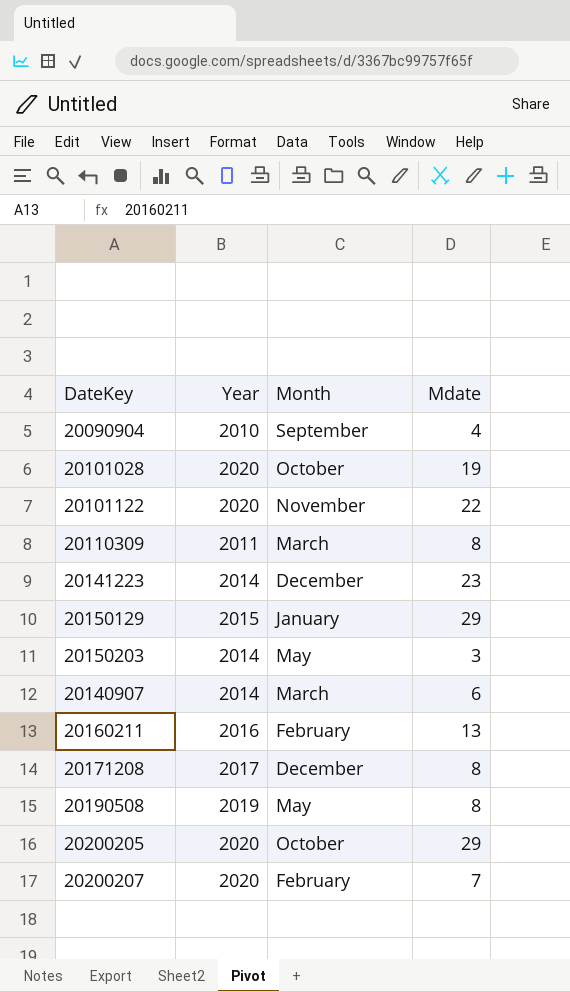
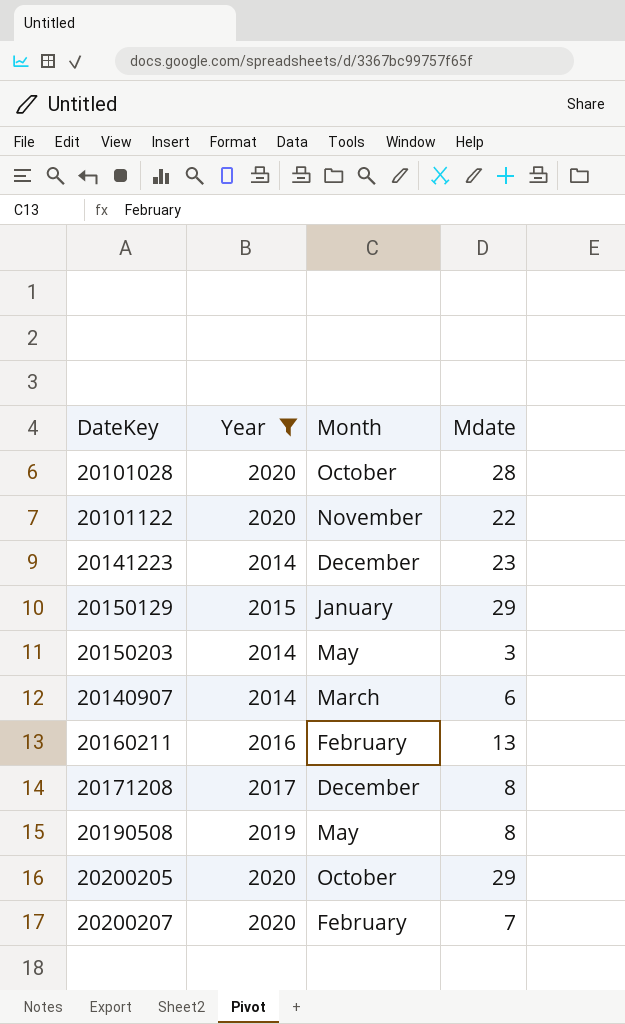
filter: none -> Year >= 2014
20101028 | Mdate: 19 -> 28

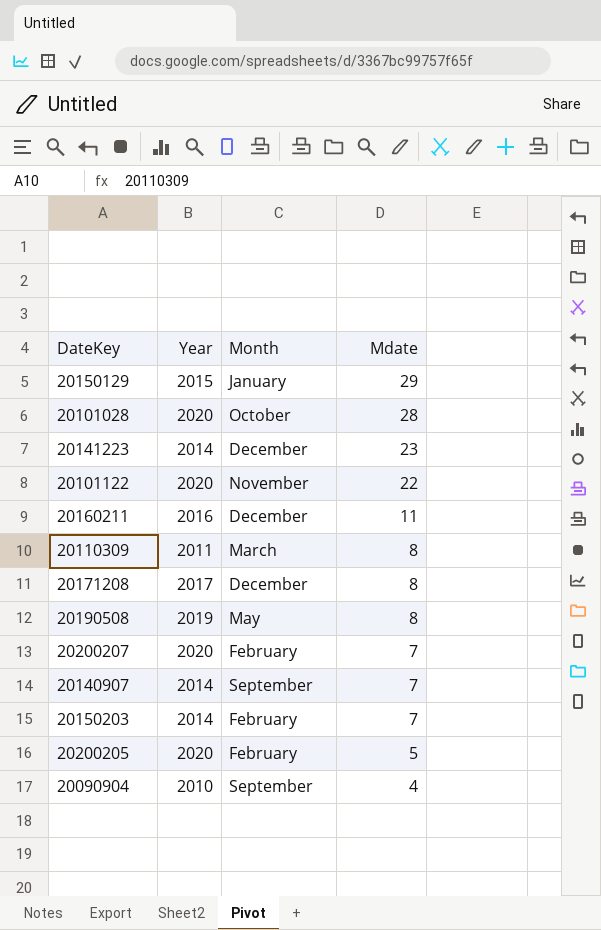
filter: Year >= 2014 -> none
row order: none -> Mdate descending
20160211 | Month: February -> December
20160211 | Mdate: 13 -> 11
20140907 | Month: March -> September
20140907 | Mdate: 6 -> 7
20150203 | Month: May -> February
20150203 | Mdate: 3 -> 7
20200205 | Month: October -> February
20200205 | Mdate: 29 -> 5

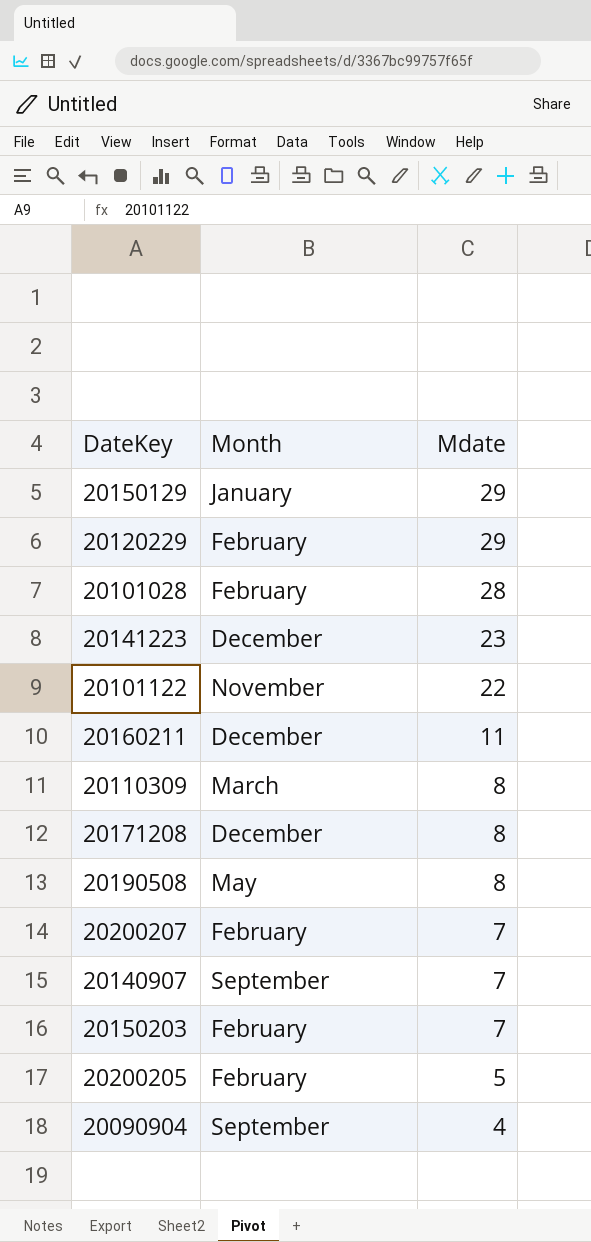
column Year | position: 2 -> none
row 20120229: none -> February | 29
20101028 | Month: October -> February

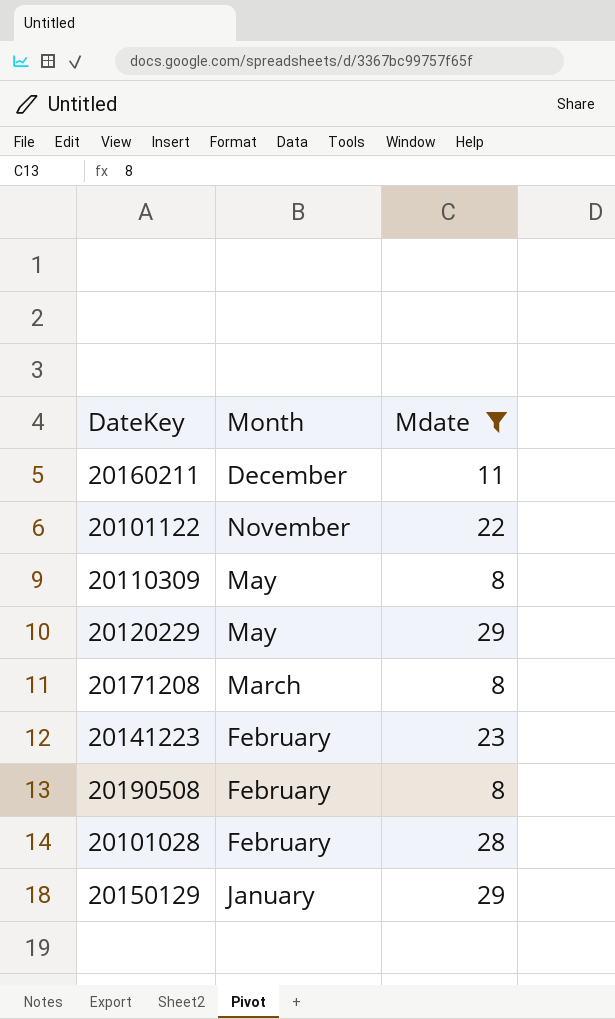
filter: none -> Mdate >= 8
row order: Mdate descending -> Month descending
20110309 | Month: March -> May
20120229 | Month: February -> May
20171208 | Month: December -> March
20141223 | Month: December -> February
20190508 | Month: May -> February

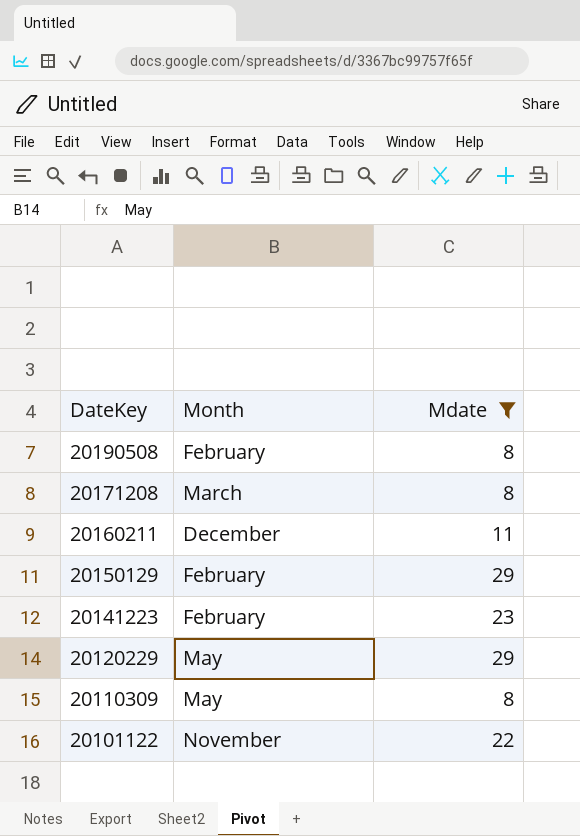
row order: Month descending -> DateKey descending
row 20101028: February | 28 -> none
20150129 | Month: January -> February

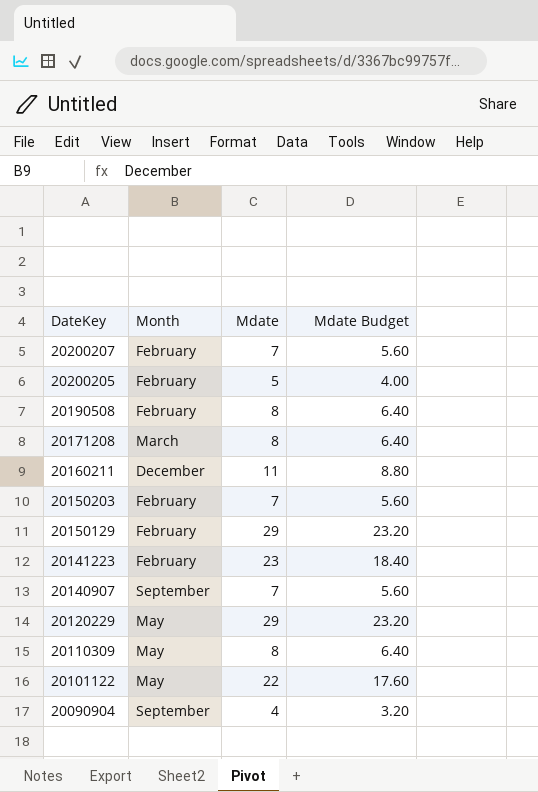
filter: Mdate >= 8 -> none
column Mdate Budget | formula: none -> [Mdate] * 0.8
20101122 | Month: November -> May

